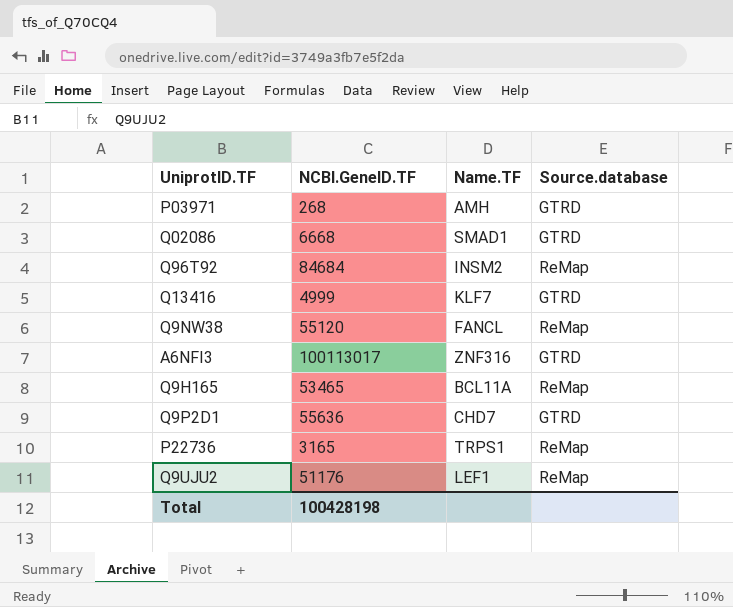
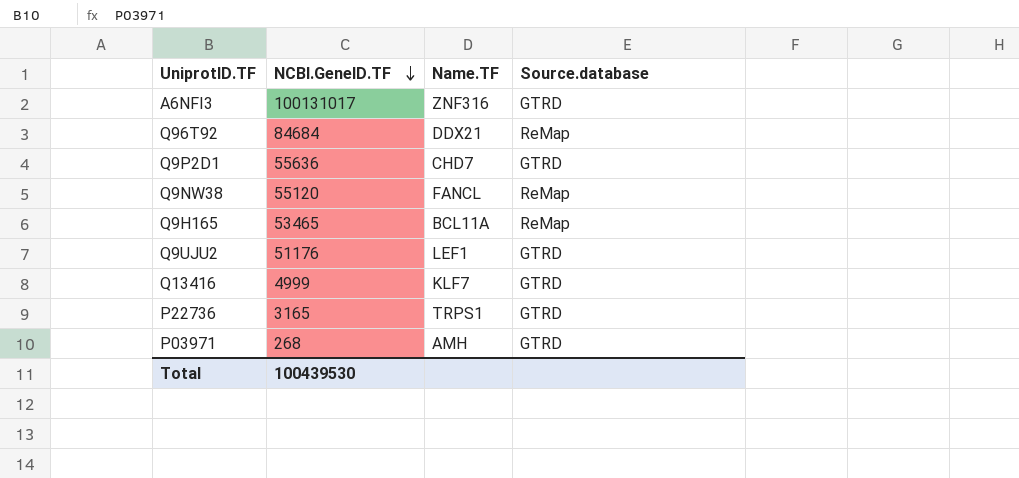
row order: none -> NCBI.GeneID.TF descending
row Q02086: 6668 | SMAD1 | GTRD -> none
A6NFI3 | NCBI.GeneID.TF: 100113017 -> 100131017
Q96T92 | Name.TF: INSM2 -> DDX21
Q9UJU2 | Source.database: ReMap -> GTRD
P22736 | Source.database: ReMap -> GTRD
Total | NCBI.GeneID.TF: 100428198 -> 100439530

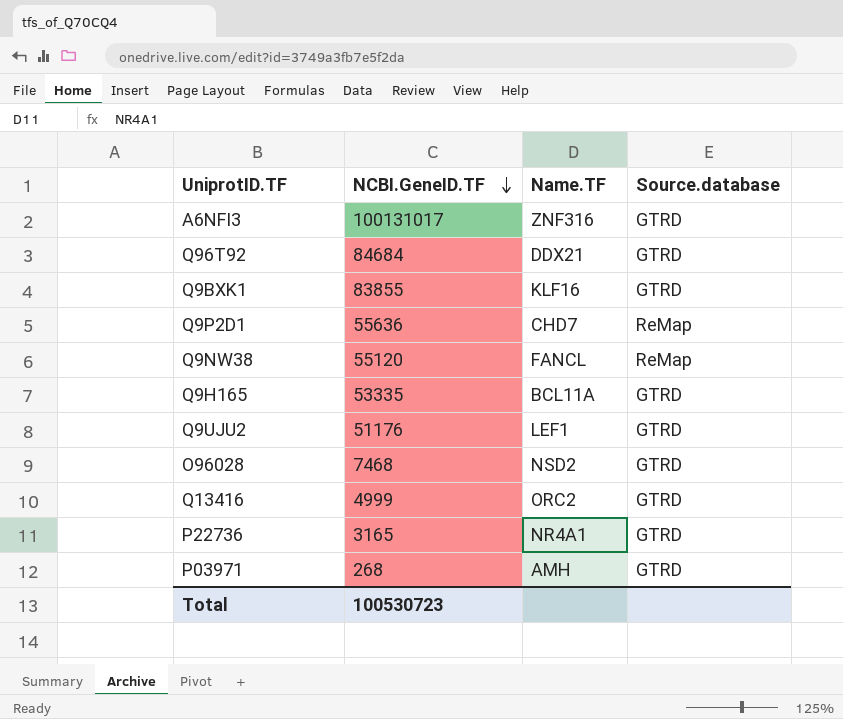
Q96T92 | Source.database: ReMap -> GTRD
row Q9BXK1: none -> 83855 | KLF16 | GTRD
Q9P2D1 | Source.database: GTRD -> ReMap
Q9H165 | NCBI.GeneID.TF: 53465 -> 53335
Q9H165 | Source.database: ReMap -> GTRD
row O96028: none -> 7468 | NSD2 | GTRD
Q13416 | Name.TF: KLF7 -> ORC2
P22736 | Name.TF: TRPS1 -> NR4A1
Total | NCBI.GeneID.TF: 100439530 -> 100530723

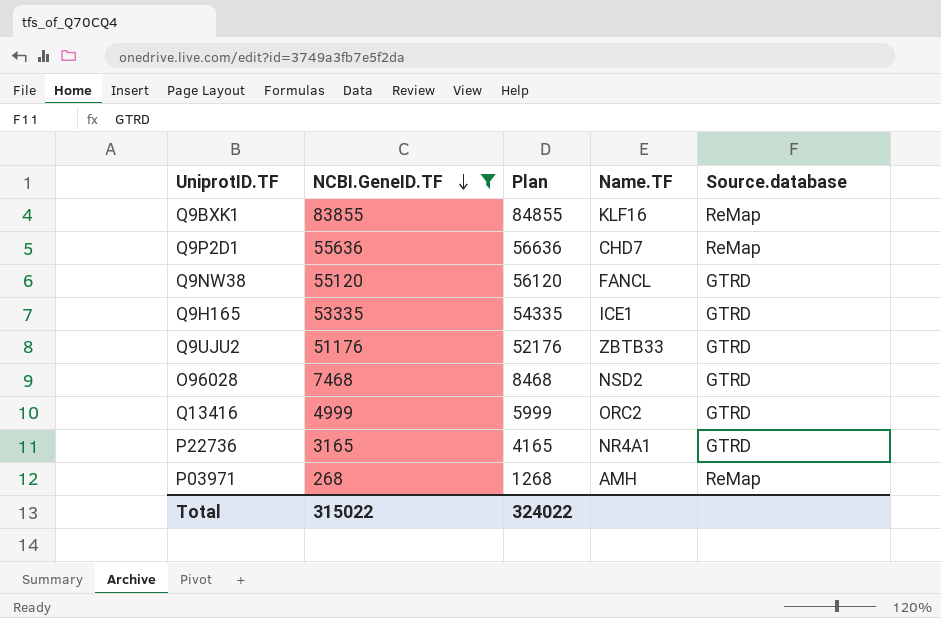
filter: none -> NCBI.GeneID.TF <= 83855
column Plan | formula: none -> [NCBI.GeneID.TF] + 1000
Q9BXK1 | Source.database: GTRD -> ReMap
Q9NW38 | Source.database: ReMap -> GTRD
Q9H165 | Name.TF: BCL11A -> ICE1
Q9UJU2 | Name.TF: LEF1 -> ZBTB33
P03971 | Source.database: GTRD -> ReMap
Total | NCBI.GeneID.TF: 100530723 -> 315022

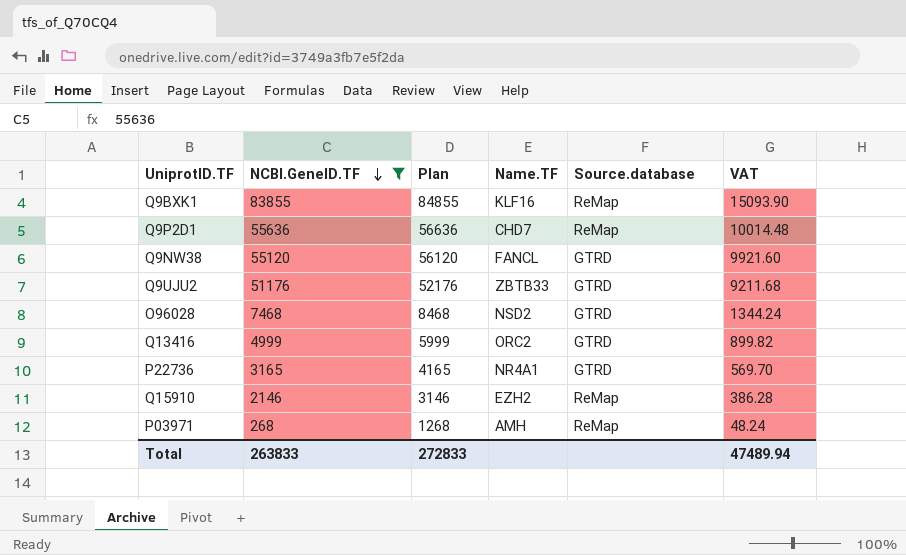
column VAT | formula: none -> [NCBI.GeneID.TF] * 0.18
row Q9H165: 53335 | 54335 | ICE1 | GTRD -> none
row Q15910: none -> 2146 | 3146 | EZH2 | ReMap | 386.28
Total | NCBI.GeneID.TF: 315022 -> 263833
Total | Plan: 324022 -> 272833

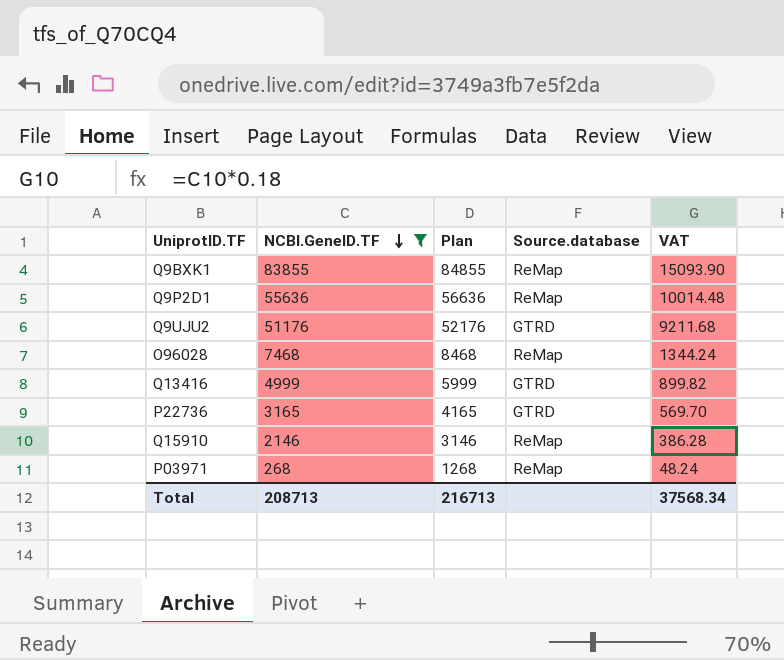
column Name.TF | position: 4 -> none
row Q9NW38: 55120 | 56120 | FANCL | GTRD | 9921.60 -> none
O96028 | Source.database: GTRD -> ReMap
Total | NCBI.GeneID.TF: 263833 -> 208713
Total | Plan: 272833 -> 216713
Total | VAT: 47489.94 -> 37568.34

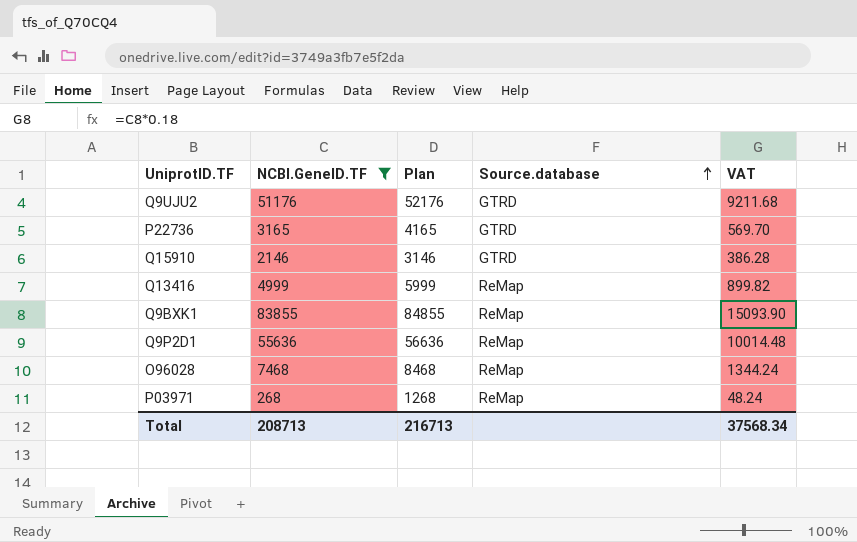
row order: NCBI.GeneID.TF descending -> Source.database ascending
Q15910 | Source.database: ReMap -> GTRD
Q13416 | Source.database: GTRD -> ReMap

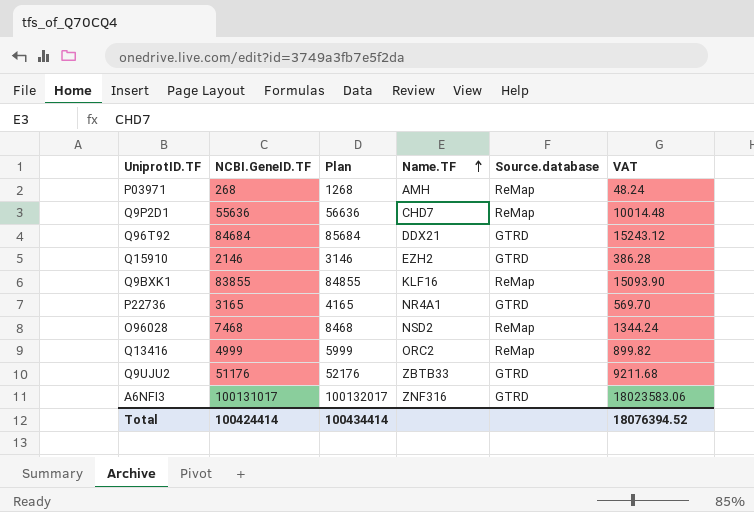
filter: NCBI.GeneID.TF <= 83855 -> none
row order: Source.database ascending -> Name.TF ascending
column Name.TF | position: none -> 4
Total | NCBI.GeneID.TF: 208713 -> 100424414
Total | Plan: 216713 -> 100434414
Total | VAT: 37568.34 -> 18076394.52

